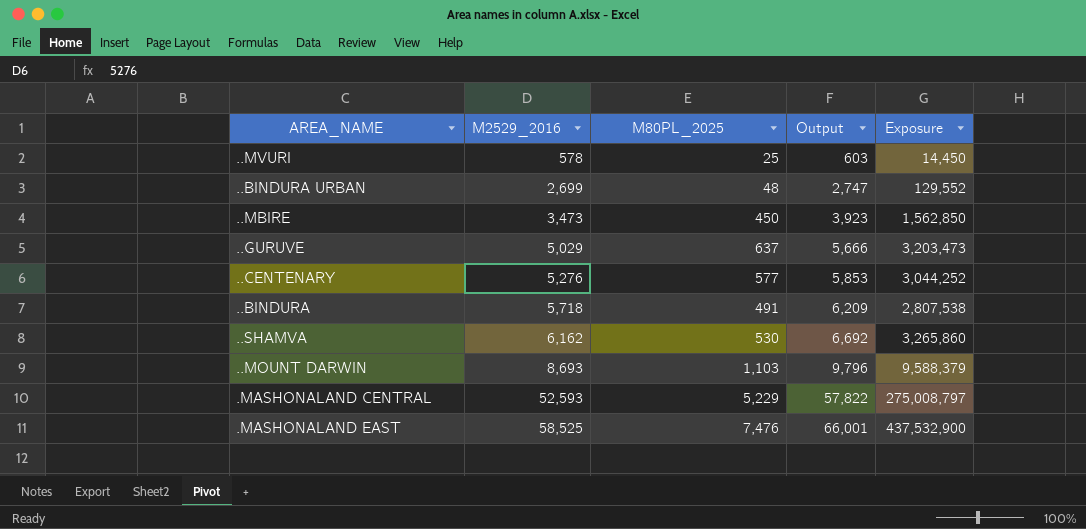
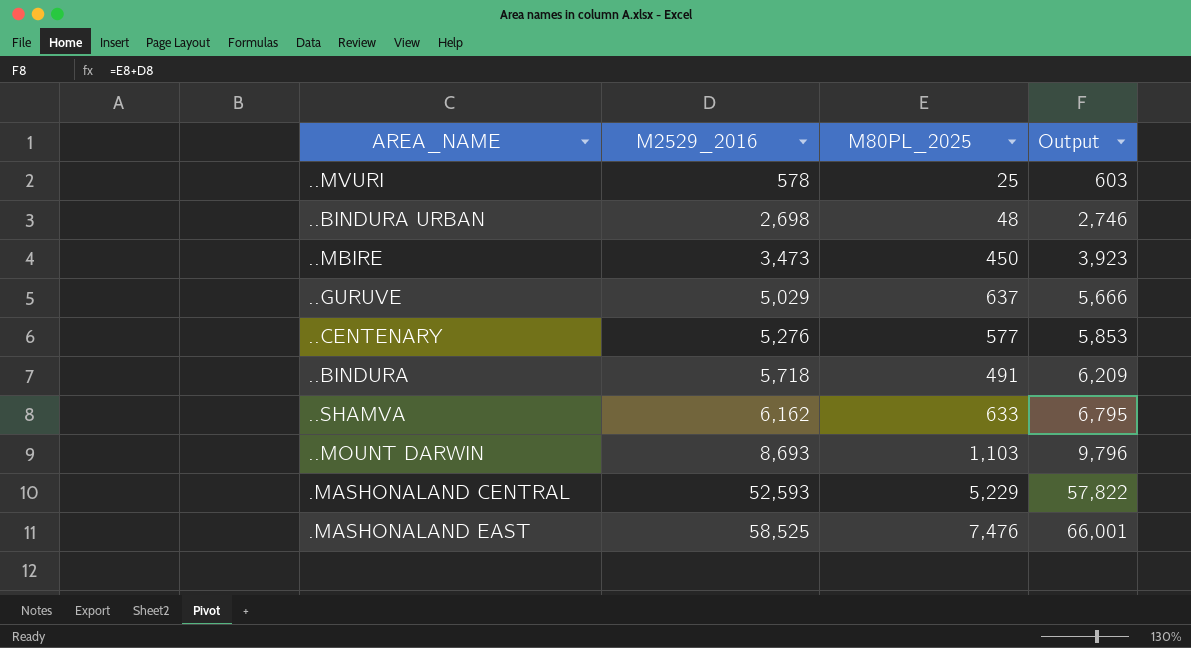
column Exposure | formula: [M2529_2016] * [M80PL_2025] -> none
..BINDURA URBAN | M2529_2016: 2,699 -> 2,698
..BINDURA URBAN | Output: 2,747 -> 2,746
..SHAMVA | M80PL_2025: 530 -> 633
..SHAMVA | Output: 6,692 -> 6,795

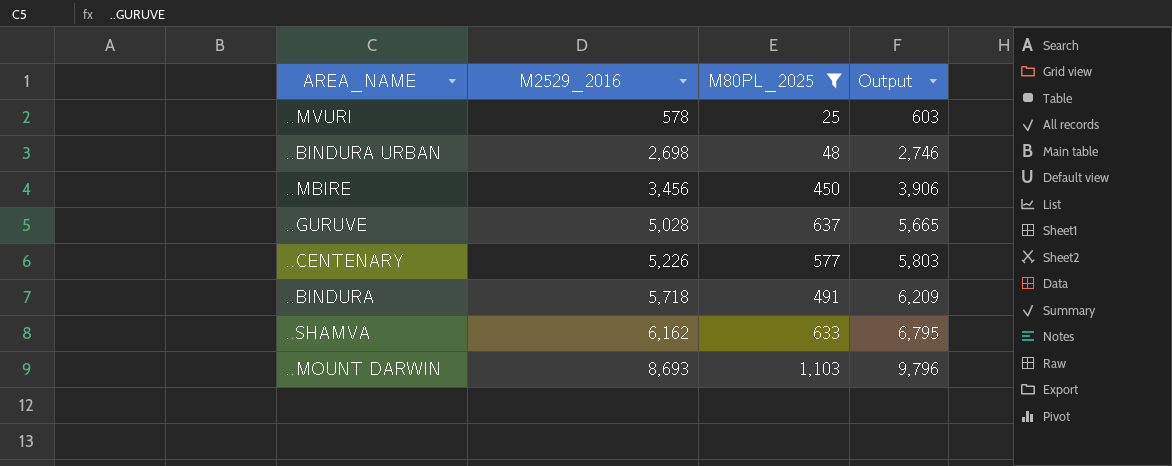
filter: none -> M80PL_2025 <= 1,103
..MBIRE | M2529_2016: 3,473 -> 3,456
..MBIRE | Output: 3,923 -> 3,906
..GURUVE | M2529_2016: 5,029 -> 5,028
..GURUVE | Output: 5,666 -> 5,665
..CENTENARY | M2529_2016: 5,276 -> 5,226
..CENTENARY | Output: 5,853 -> 5,803

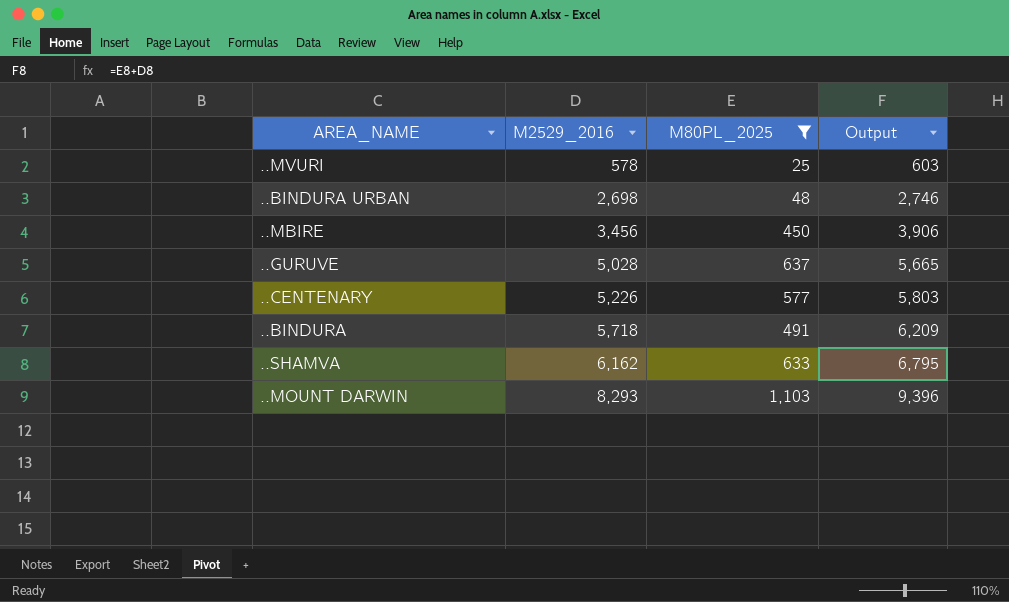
..MOUNT DARWIN | M2529_2016: 8,693 -> 8,293
..MOUNT DARWIN | Output: 9,796 -> 9,396

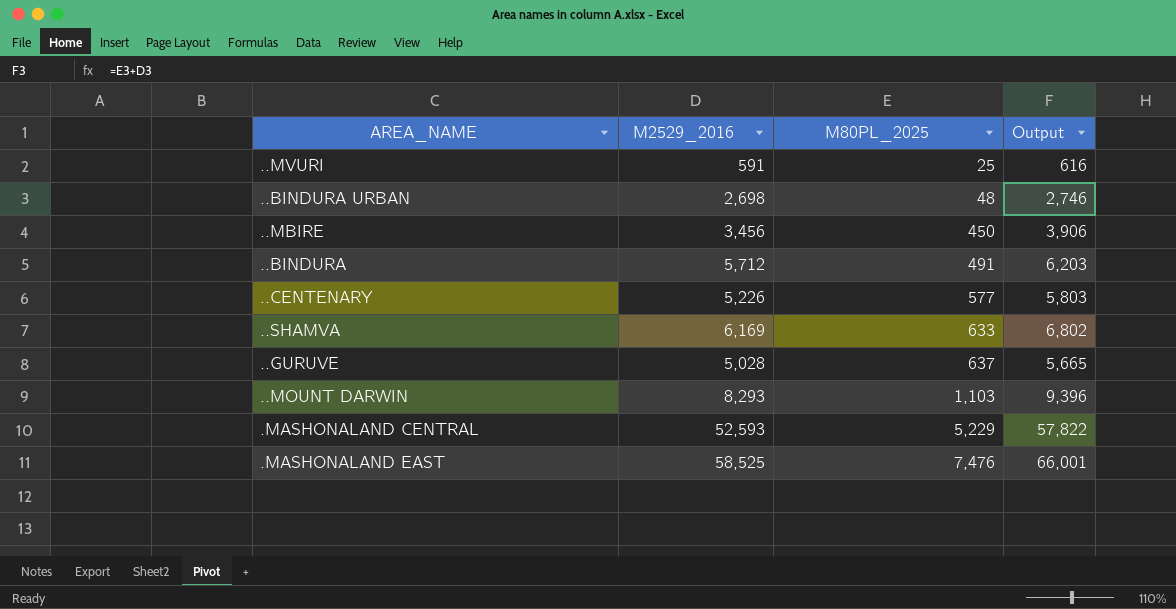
filter: M80PL_2025 <= 1,103 -> none
row order: M2529_2016 ascending -> M80PL_2025 ascending
..MVURI | M2529_2016: 578 -> 591
..MVURI | Output: 603 -> 616
..BINDURA | M2529_2016: 5,718 -> 5,712
..BINDURA | Output: 6,209 -> 6,203
..SHAMVA | M2529_2016: 6,162 -> 6,169
..SHAMVA | Output: 6,795 -> 6,802

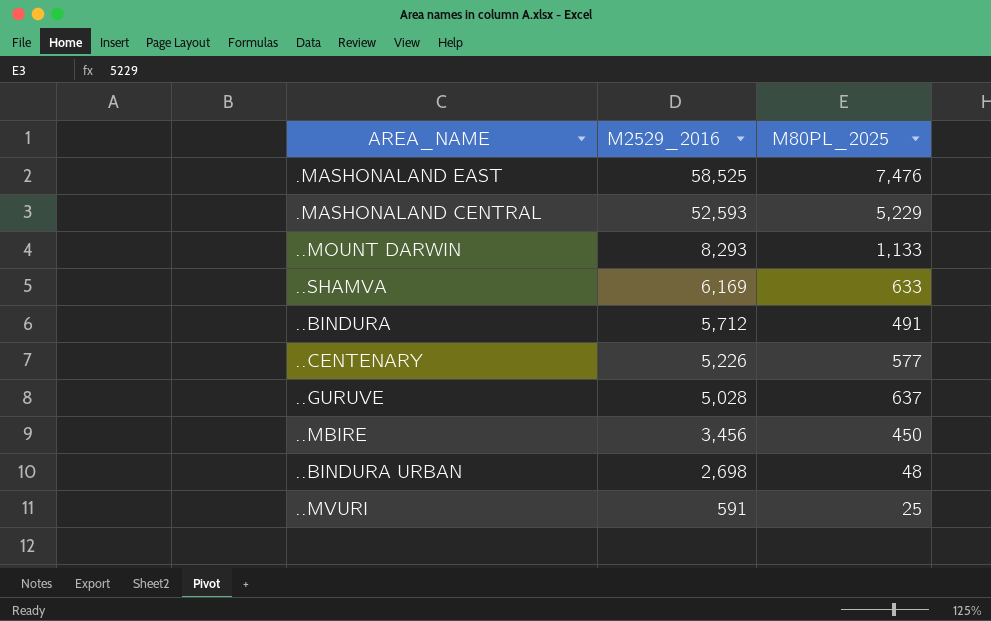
row order: M80PL_2025 ascending -> M2529_2016 descending
column Output | formula: [M2529_2016] + [M80PL_2025] -> none
..MOUNT DARWIN | M80PL_2025: 1,103 -> 1,133

